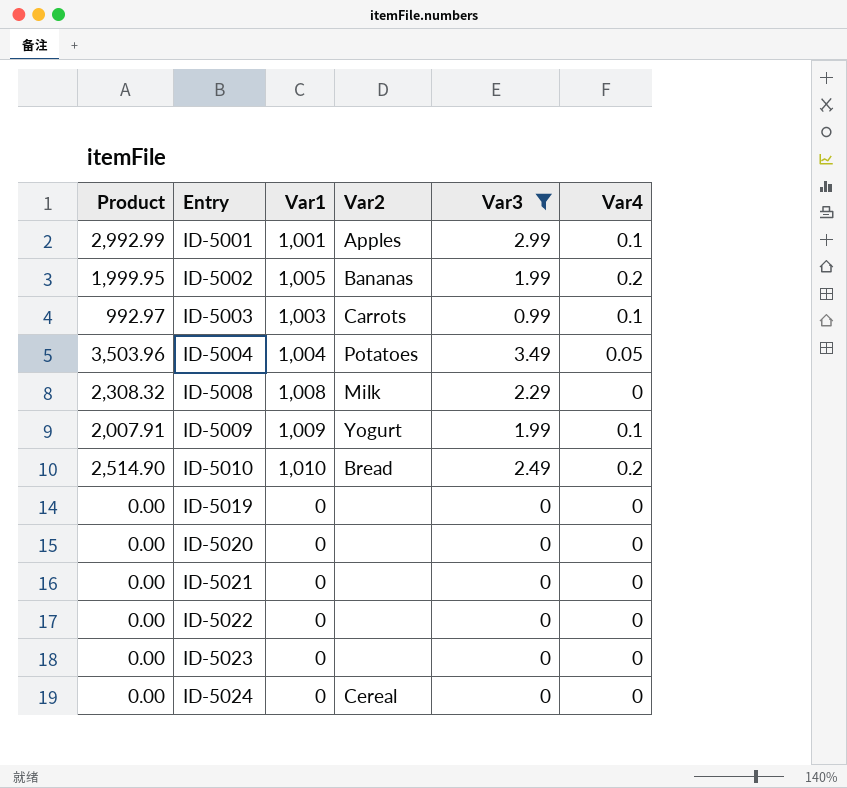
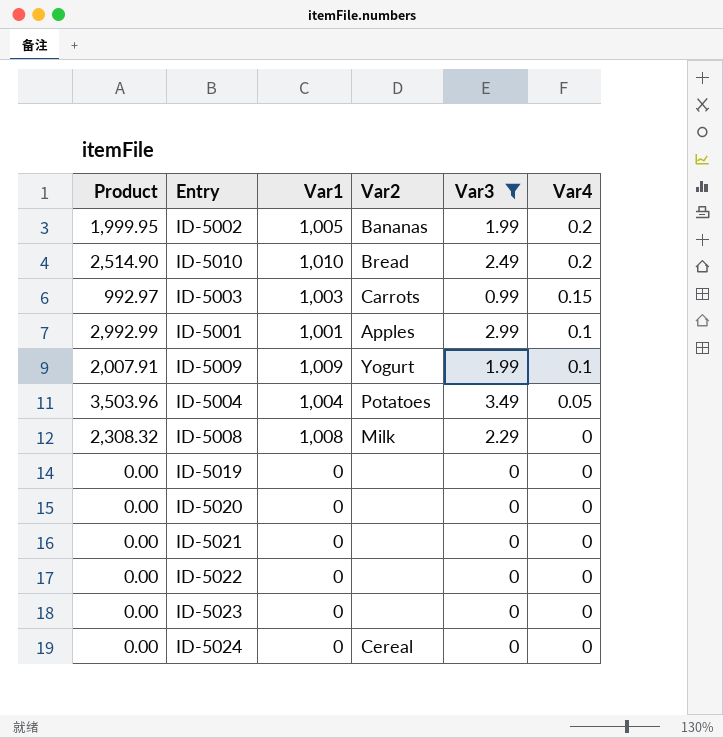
row order: Entry ascending -> Var4 descending
ID-5003 | Var4: 0.1 -> 0.15

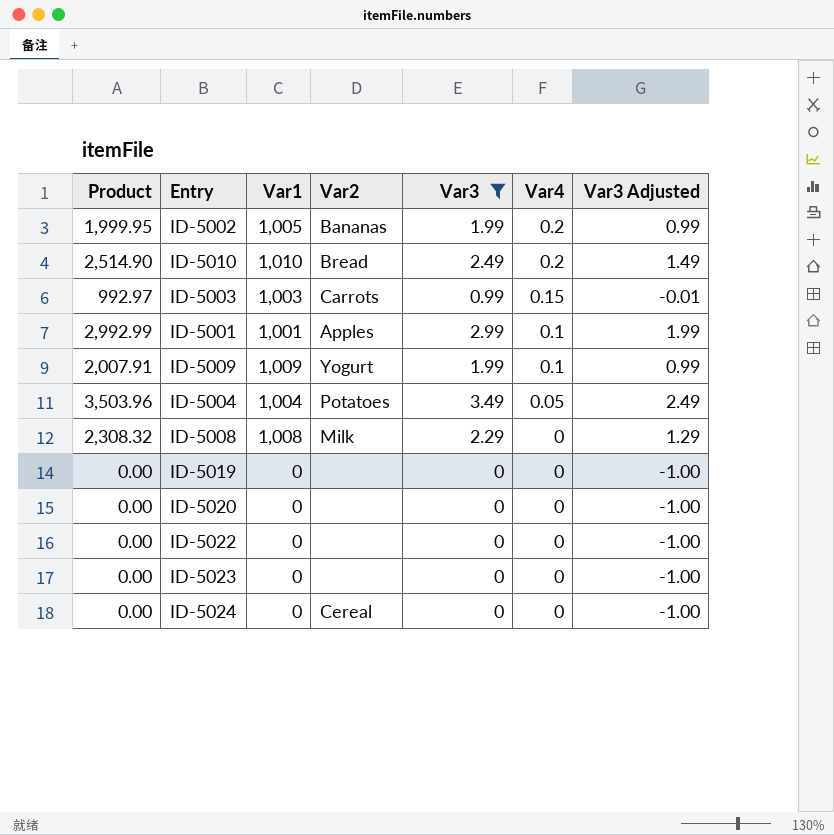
column Var3 Adjusted | formula: none -> [Var3] - 1
row ID-5021: 0.00 | 0 | none | 0 | 0 -> none

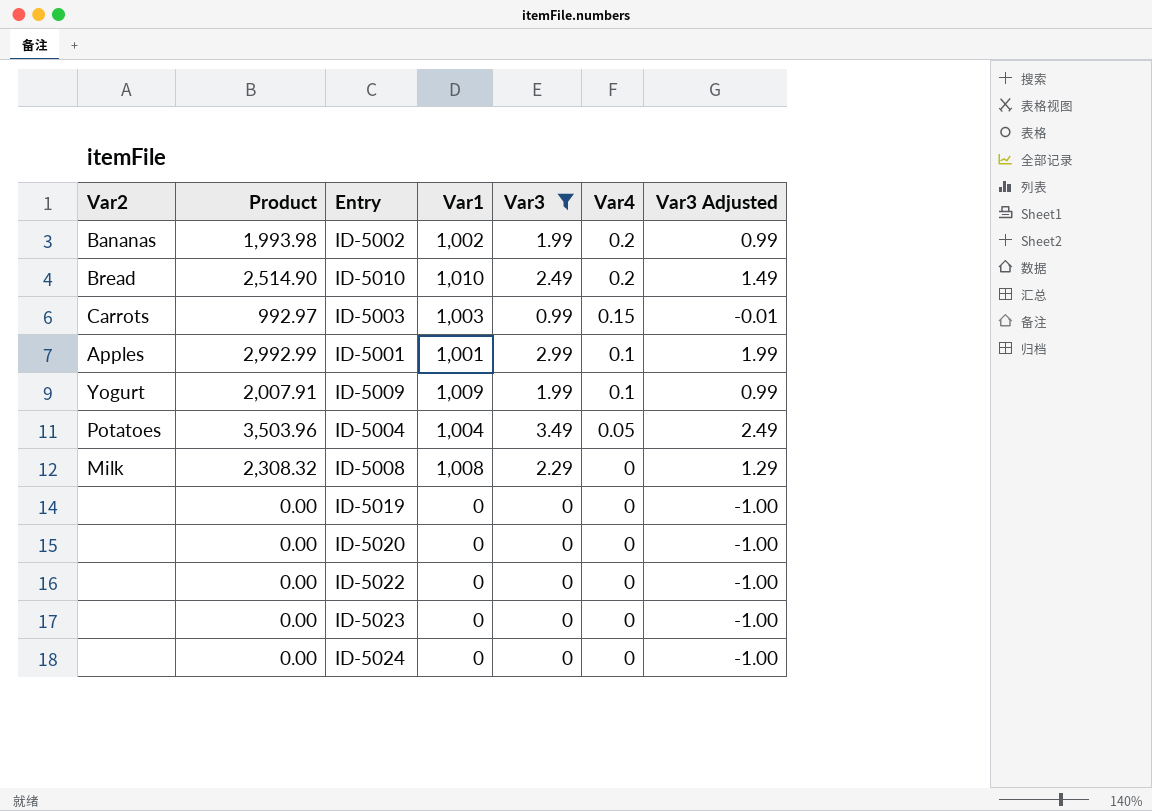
column Var2 | position: 4 -> 1
ID-5002 | Product: 1,999.95 -> 1,993.98
ID-5002 | Var1: 1,005 -> 1,002
ID-5024 | Var2: Cereal -> none

